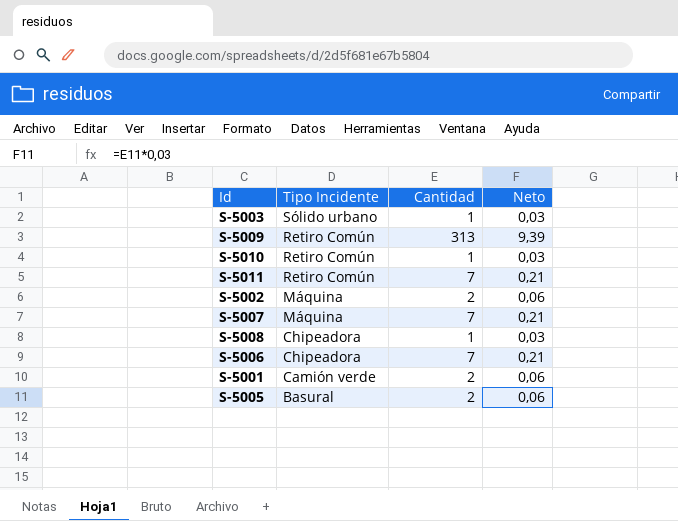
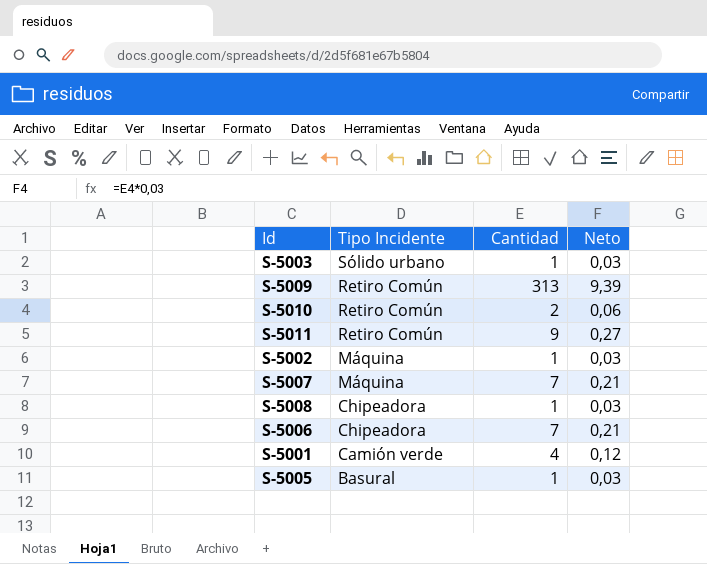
S-5010 | Cantidad: 1 -> 2
S-5010 | Neto: 0,03 -> 0,06
S-5011 | Cantidad: 7 -> 9
S-5011 | Neto: 0,21 -> 0,27
S-5002 | Cantidad: 2 -> 1
S-5002 | Neto: 0,06 -> 0,03
S-5001 | Cantidad: 2 -> 4
S-5001 | Neto: 0,06 -> 0,12
S-5005 | Cantidad: 2 -> 1
S-5005 | Neto: 0,06 -> 0,03

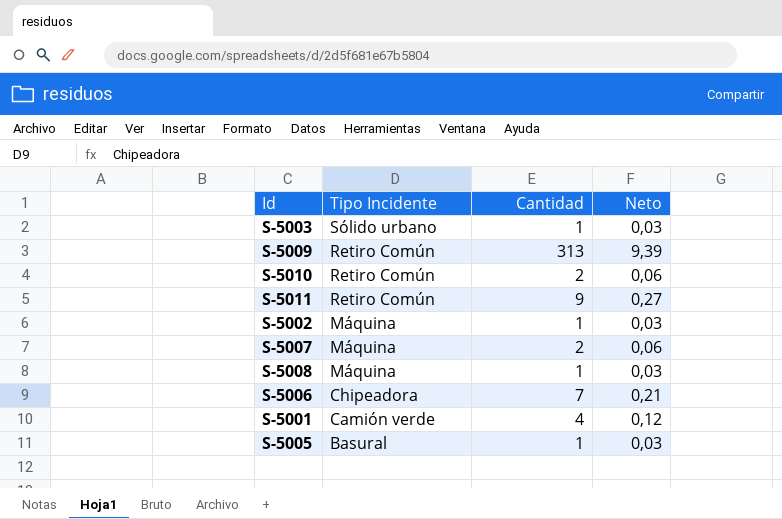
S-5007 | Cantidad: 7 -> 2
S-5007 | Neto: 0,21 -> 0,06
S-5008 | Tipo Incidente: Chipeadora -> Máquina

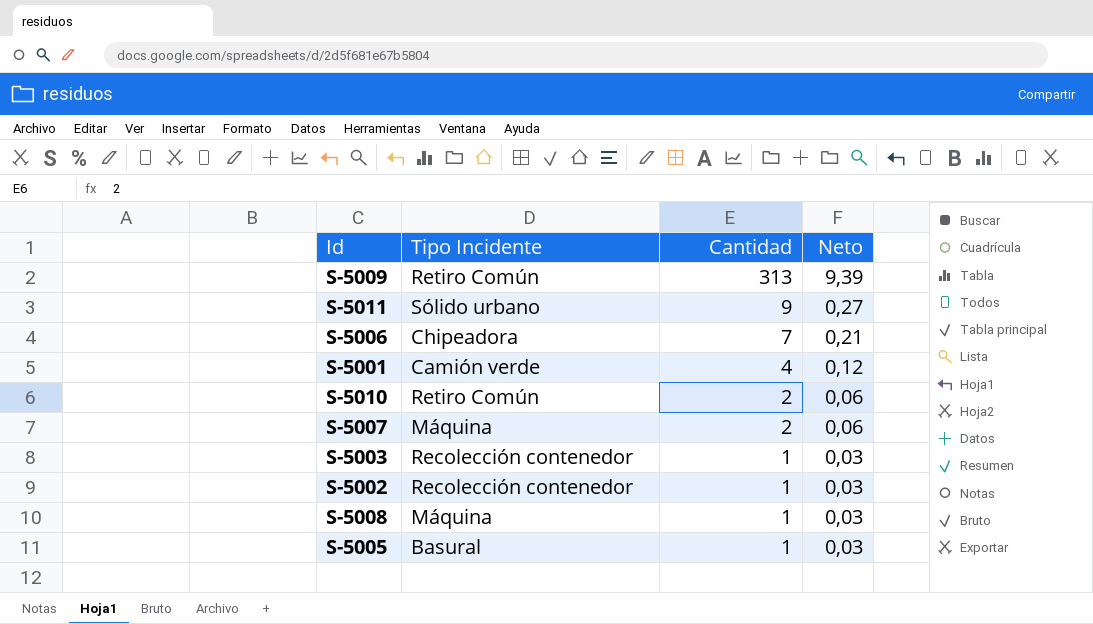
row order: Tipo Incidente descending -> Cantidad descending
S-5011 | Tipo Incidente: Retiro Común -> Sólido urbano
S-5003 | Tipo Incidente: Sólido urbano -> Recolección contenedor
S-5002 | Tipo Incidente: Máquina -> Recolección contenedor

